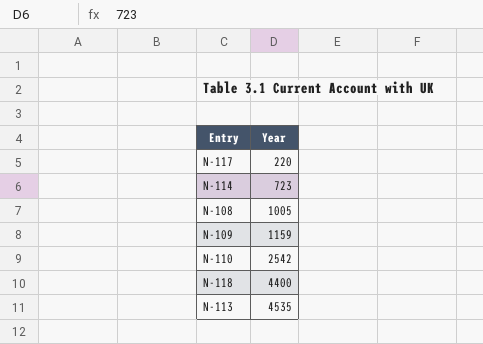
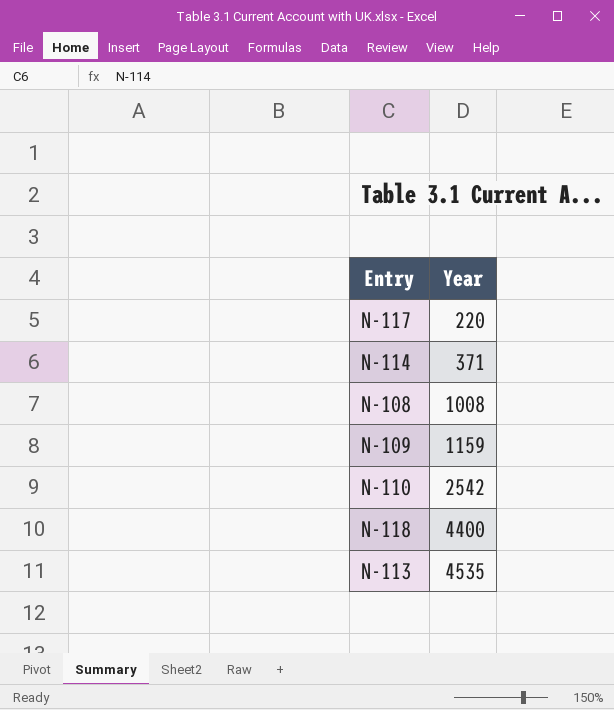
N-114 | Year: 723 -> 371
N-108 | Year: 1005 -> 1008

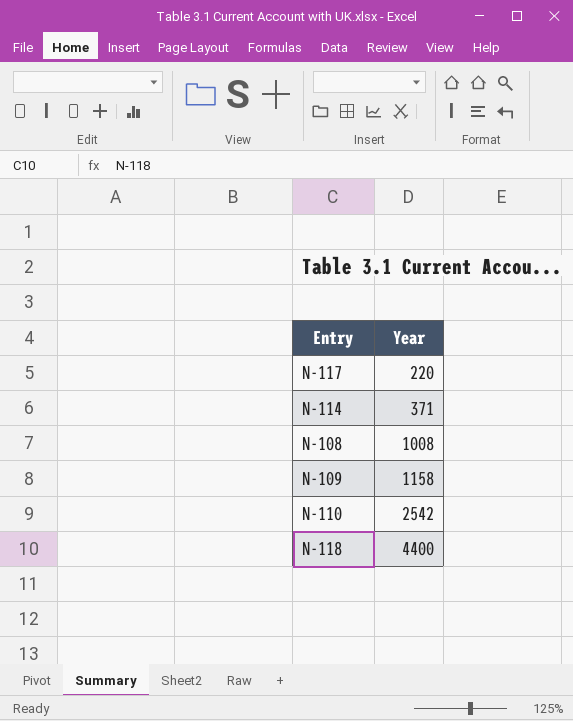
row N-113: 4535 -> none
N-109 | Year: 1159 -> 1158

